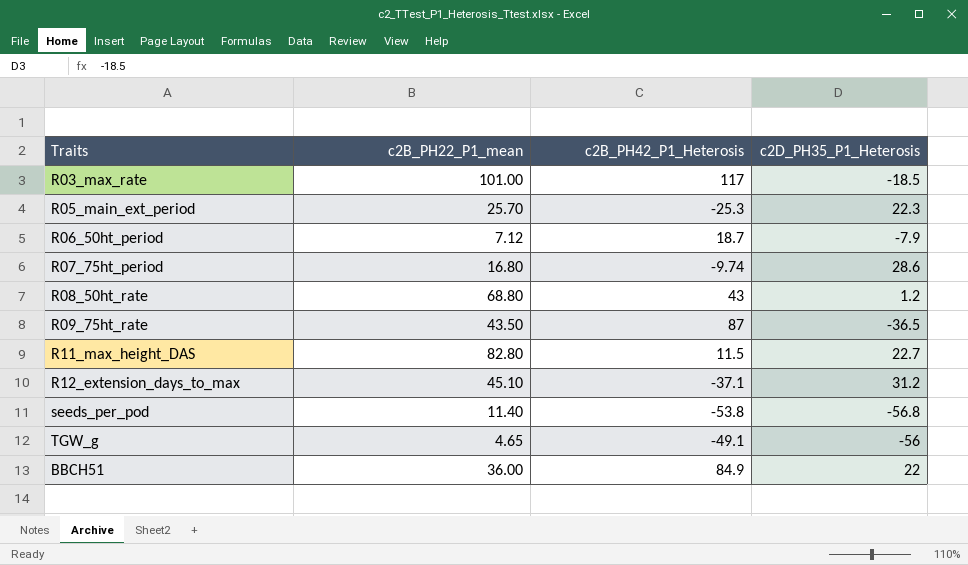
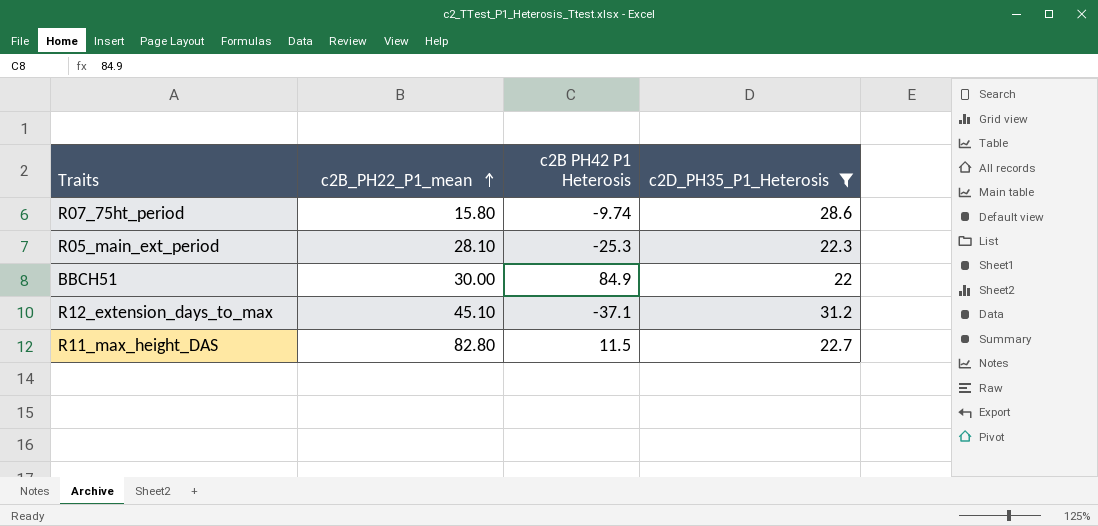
filter: none -> c2D_PH35_P1_Heterosis >= 22
row order: none -> c2B_PH22_P1_mean ascending
column name: c2B_PH42_P1_Heterosis -> c2B PH42 P1 Heterosis
R07_75ht_period | c2B_PH22_P1_mean: 16.80 -> 15.80
R05_main_ext_period | c2B_PH22_P1_mean: 25.70 -> 28.10
BBCH51 | c2B_PH22_P1_mean: 36.00 -> 30.00

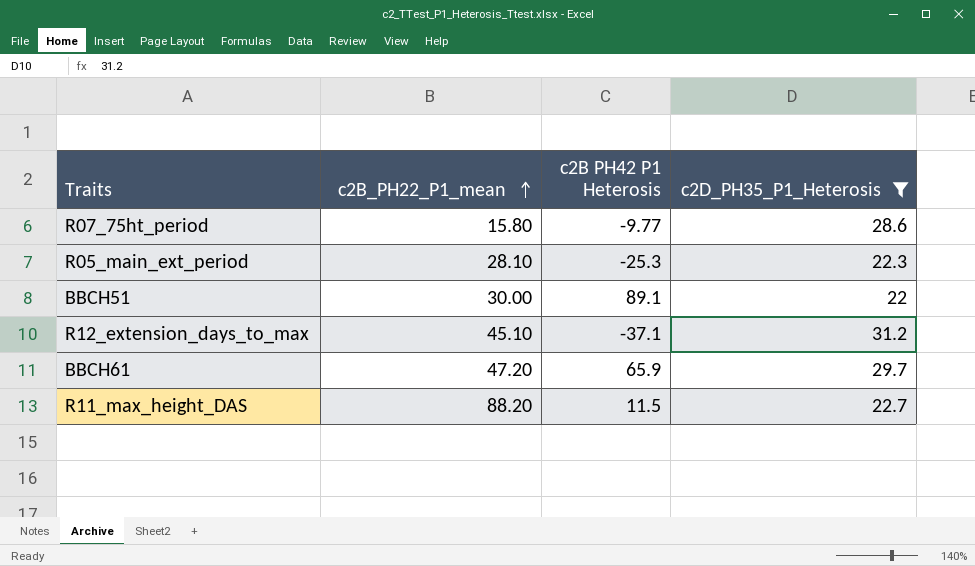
R07_75ht_period | c2B PH42 P1 Heterosis: -9.74 -> -9.77
BBCH51 | c2B PH42 P1 Heterosis: 84.9 -> 89.1
row BBCH61: none -> 47.20 | 65.9 | 29.7
R11_max_height_DAS | c2B_PH22_P1_mean: 82.80 -> 88.20

